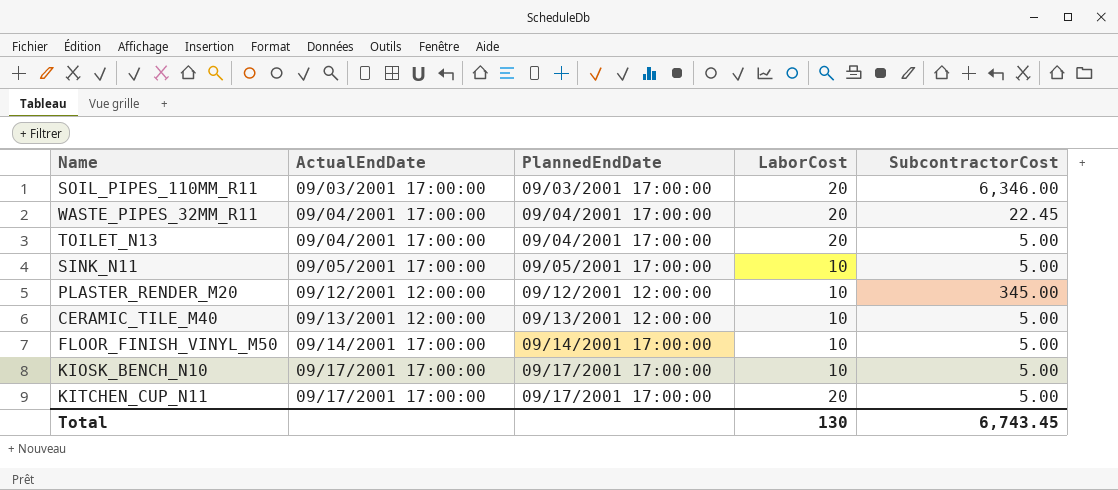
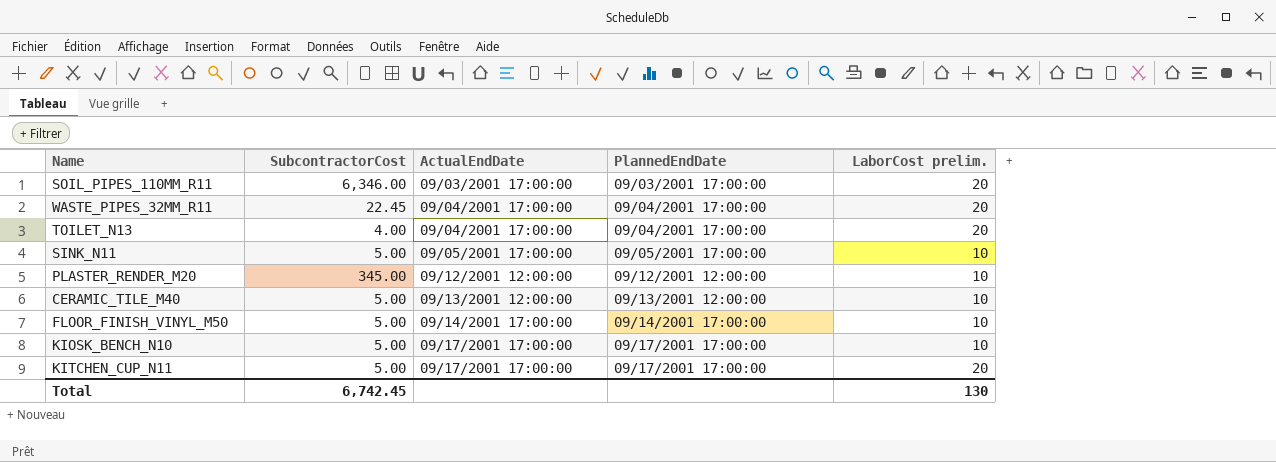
column SubcontractorCost | position: 5 -> 2
column name: LaborCost -> LaborCost prelim.
TOILET_N13 | SubcontractorCost: 5.00 -> 4.00
Total | SubcontractorCost: 6,743.45 -> 6,742.45

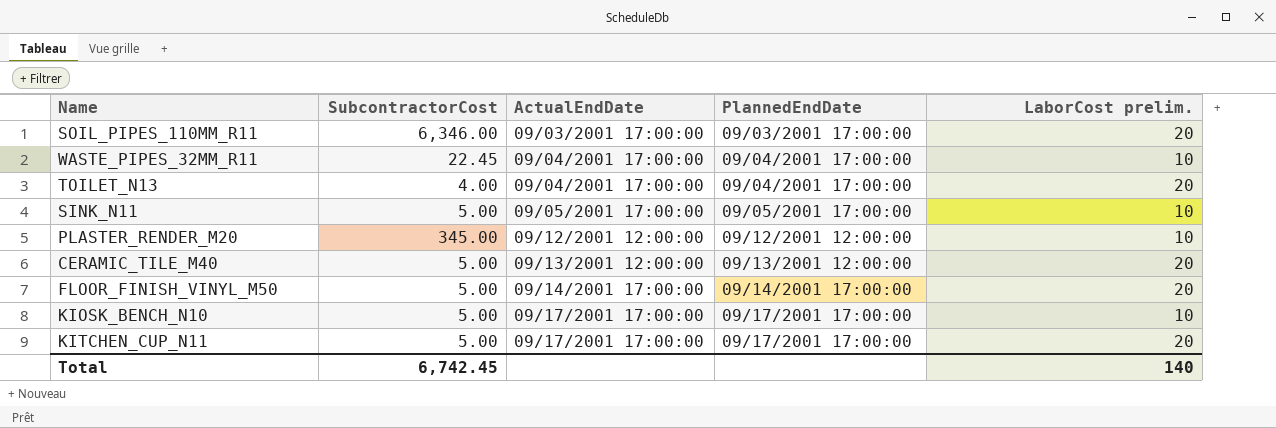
WASTE_PIPES_32MM_R11 | LaborCost prelim.: 20 -> 10
CERAMIC_TILE_M40 | LaborCost prelim.: 10 -> 20
FLOOR_FINISH_VINYL_M50 | LaborCost prelim.: 10 -> 20
Total | LaborCost prelim.: 130 -> 140

